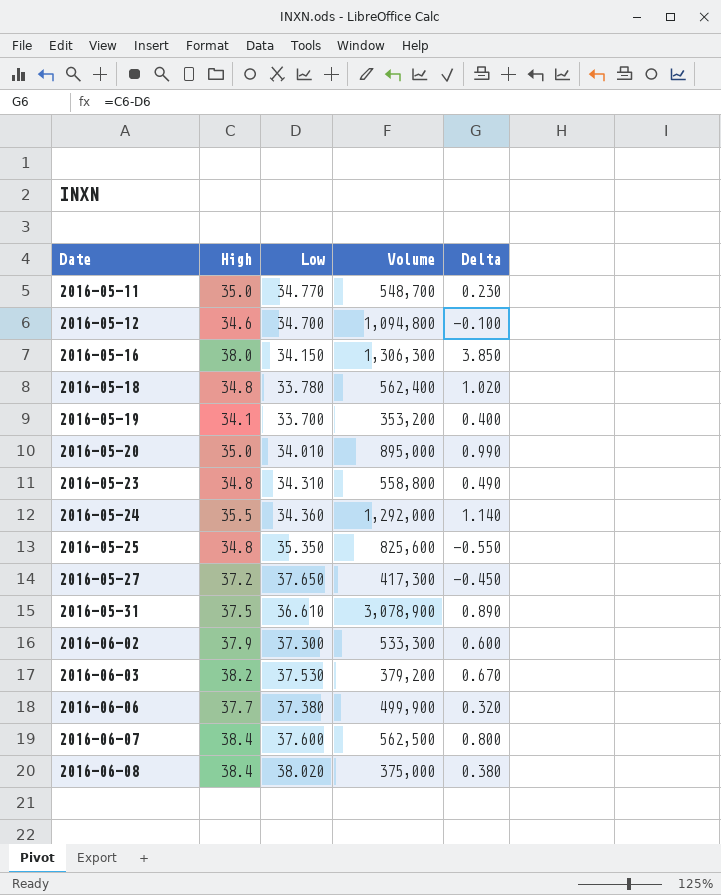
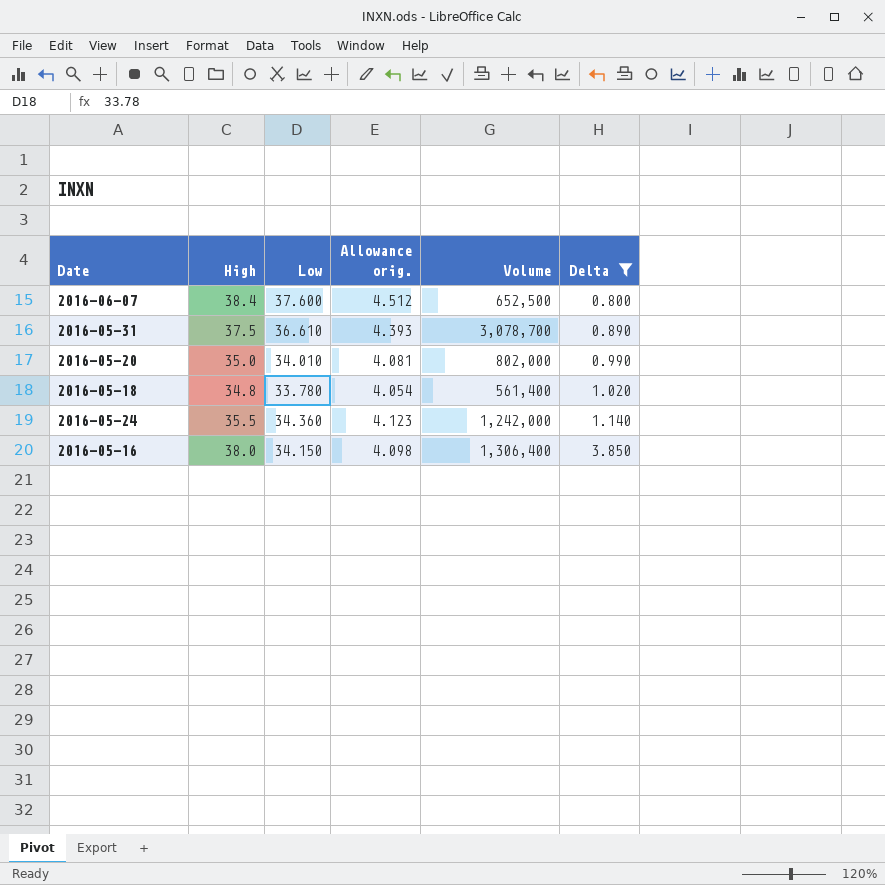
filter: none -> Delta >= 0.800
row order: Date ascending -> Delta ascending
column Allowance orig. | formula: none -> [Low] * 0.12
2016-06-07 | Volume: 562,500 -> 652,500
2016-05-31 | Volume: 3,078,900 -> 3,078,700
2016-05-20 | Volume: 895,000 -> 802,000
2016-05-18 | Volume: 562,400 -> 561,400
2016-05-24 | Volume: 1,292,000 -> 1,242,000
2016-05-16 | Volume: 1,306,300 -> 1,306,400

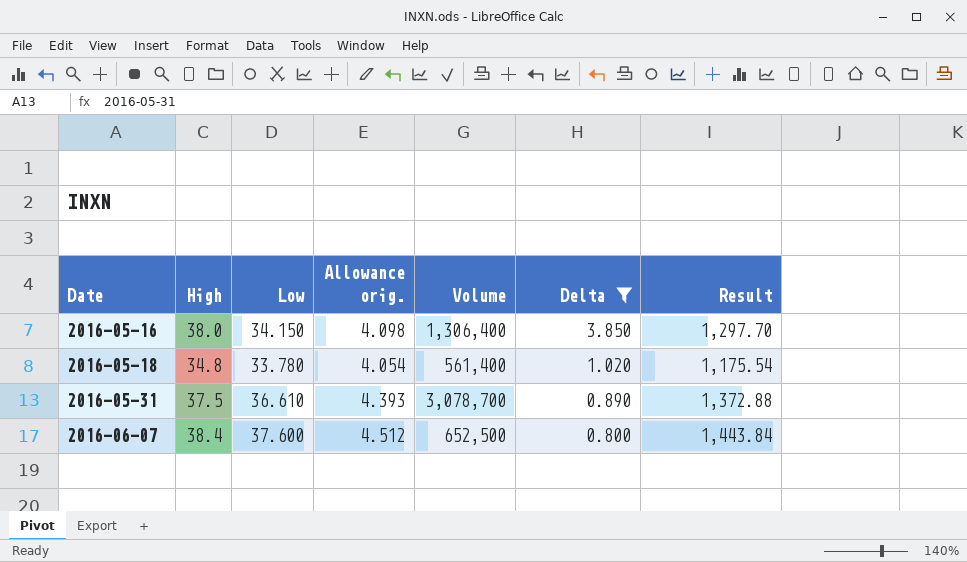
row order: Delta ascending -> Date ascending
column Result | formula: none -> [High] * [Low]
row 2016-05-20: 35.0 | 34.010 | 4.081 | 802,000 | 0.990 -> none
row 2016-05-24: 35.5 | 34.360 | 4.123 | 1,242,000 | 1.140 -> none

